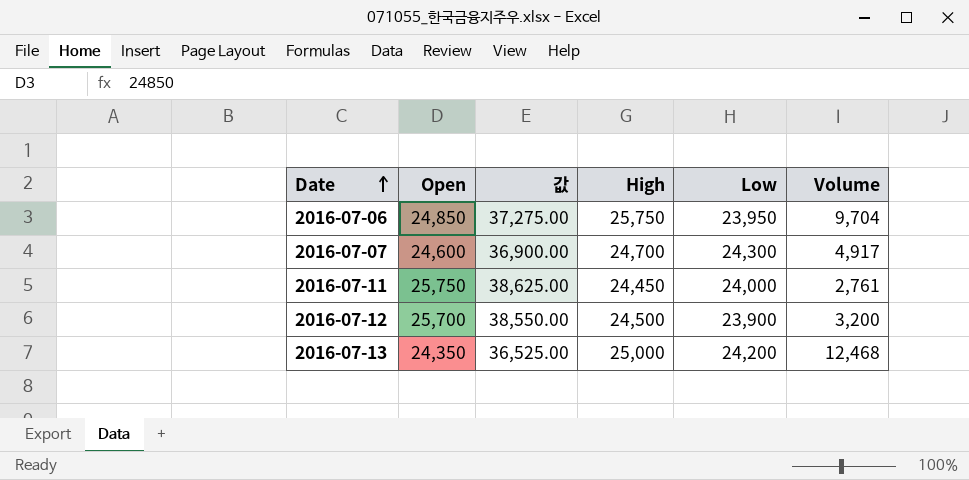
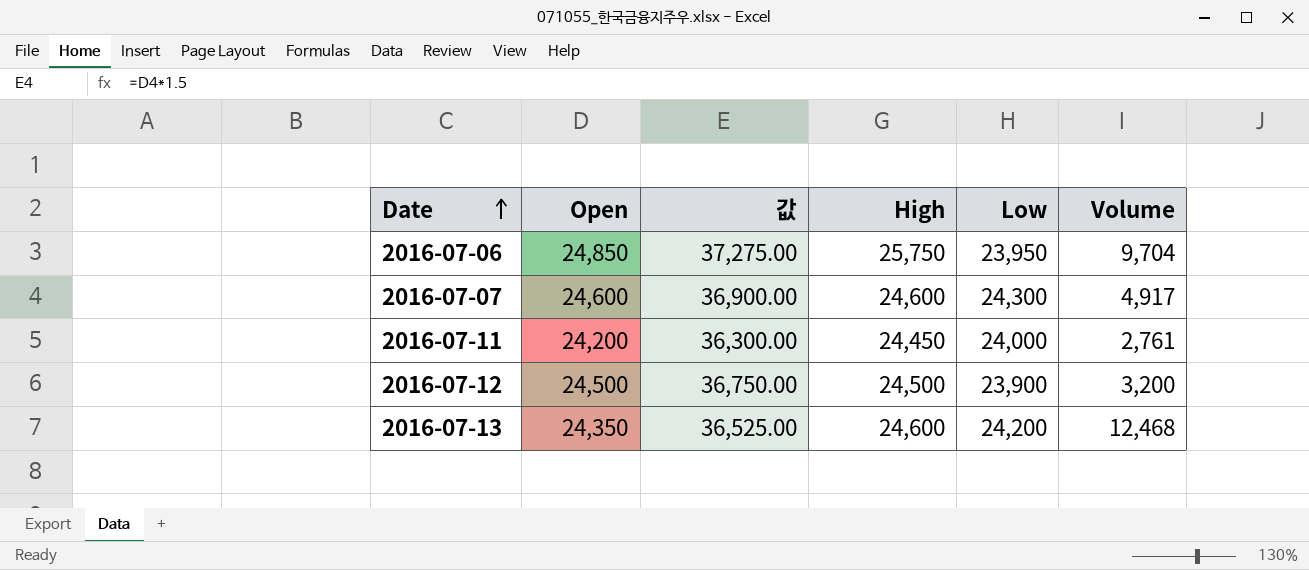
2016-07-07 | High: 24,700 -> 24,600
2016-07-11 | Open: 25,750 -> 24,200
2016-07-11 | 값: 38,625.00 -> 36,300.00
2016-07-12 | Open: 25,700 -> 24,500
2016-07-12 | 값: 38,550.00 -> 36,750.00
2016-07-13 | High: 25,000 -> 24,600

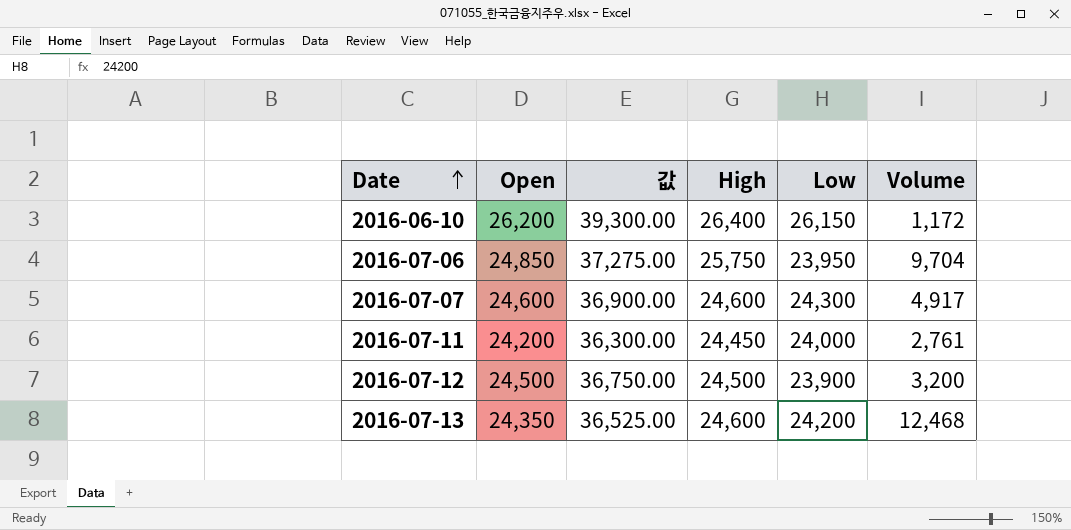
row 2016-06-10: none -> 26,200 | 39,300.00 | 26,400 | 26,150 | 1,172

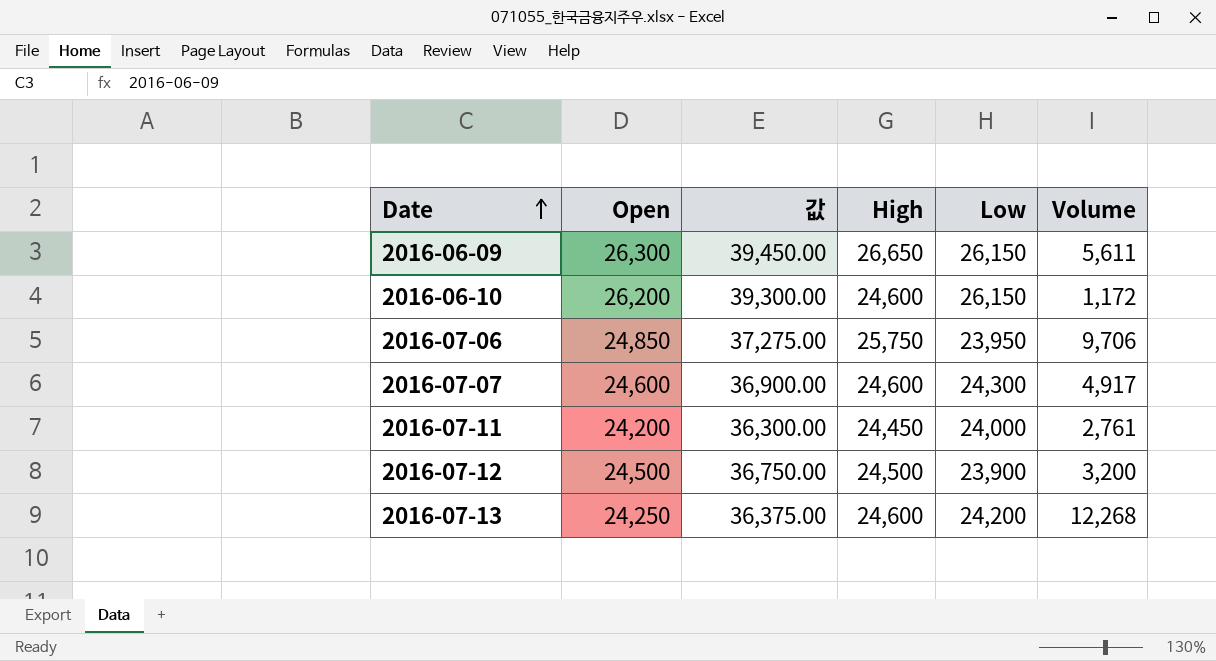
row 2016-06-09: none -> 26,300 | 39,450.00 | 26,650 | 26,150 | 5,611
2016-06-10 | High: 26,400 -> 24,600
2016-07-06 | Volume: 9,704 -> 9,706
2016-07-13 | Open: 24,350 -> 24,250
2016-07-13 | 값: 36,525.00 -> 36,375.00
2016-07-13 | Volume: 12,468 -> 12,268

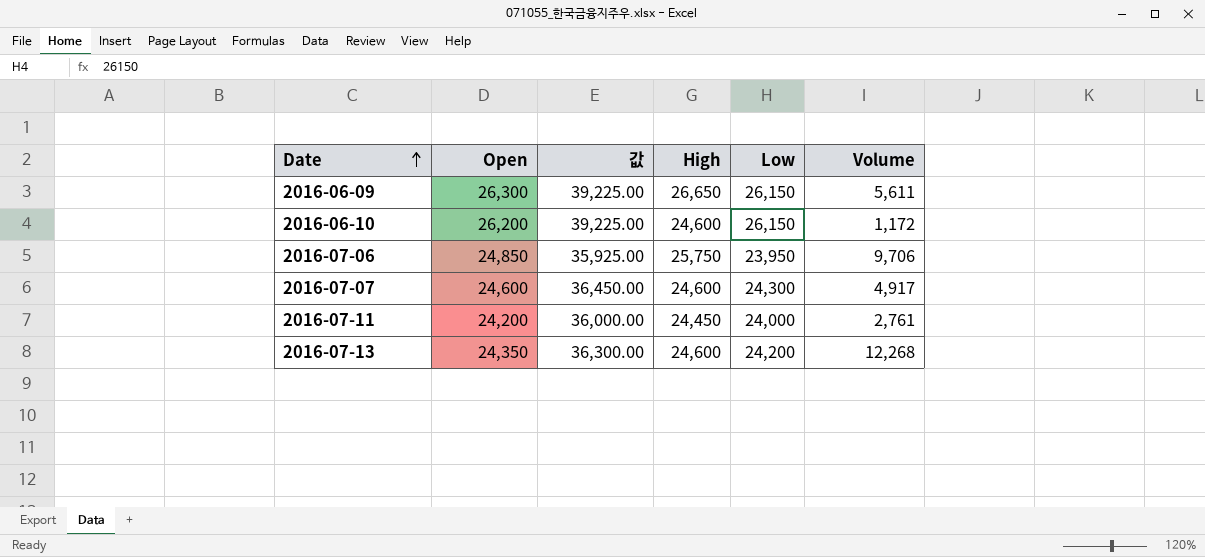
column 값 | formula: [Open] * 1.5 -> [Low] * 1.5
row 2016-07-12: 24,500 | 36,750.00 | 24,500 | 23,900 | 3,200 -> none
2016-07-13 | Open: 24,250 -> 24,350

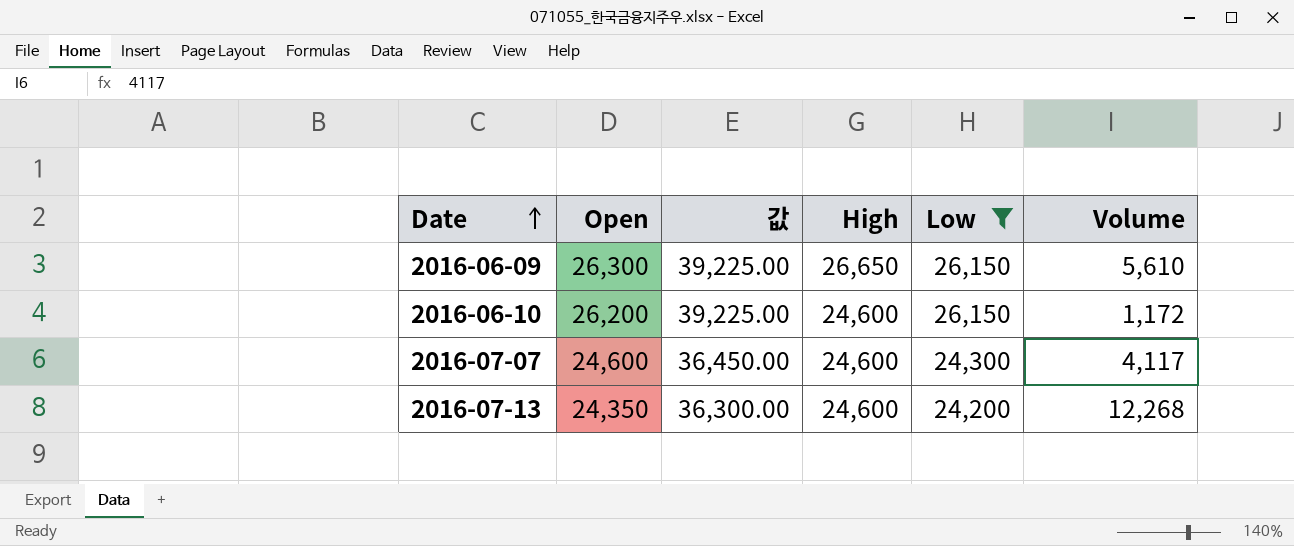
filter: none -> Low >= 24,200
2016-06-09 | Volume: 5,611 -> 5,610
2016-07-07 | Volume: 4,917 -> 4,117

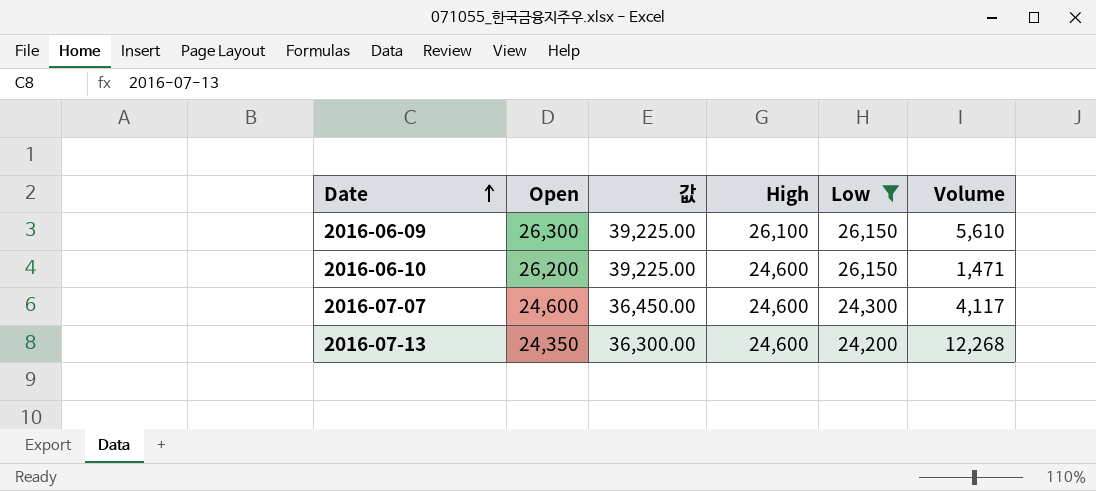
2016-06-09 | High: 26,650 -> 26,100
2016-06-10 | Volume: 1,172 -> 1,471

